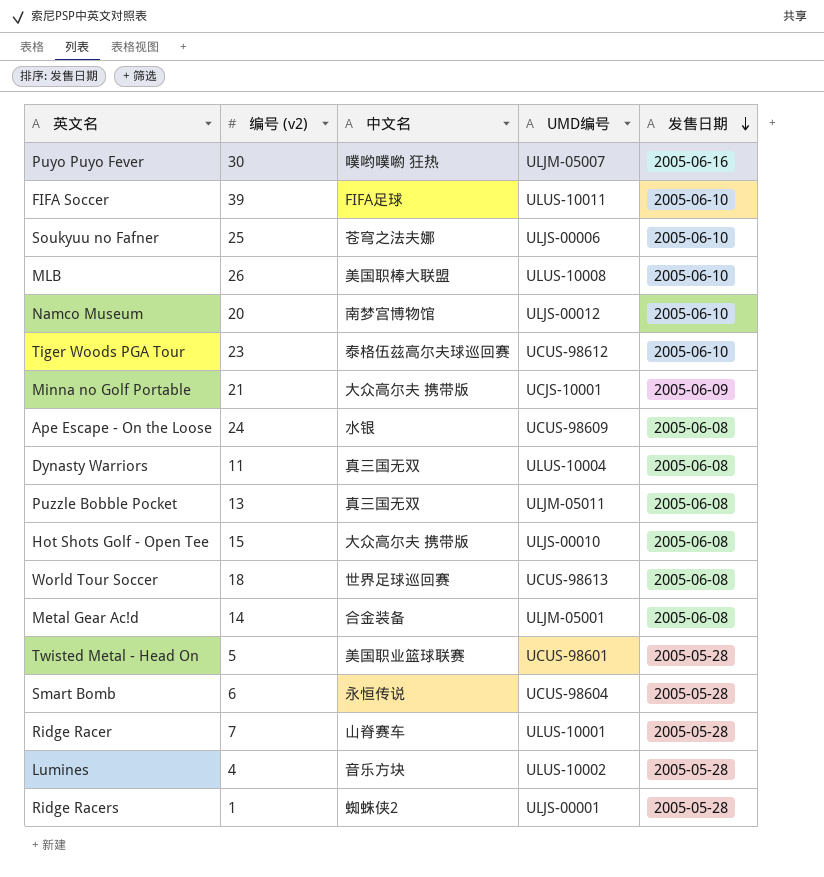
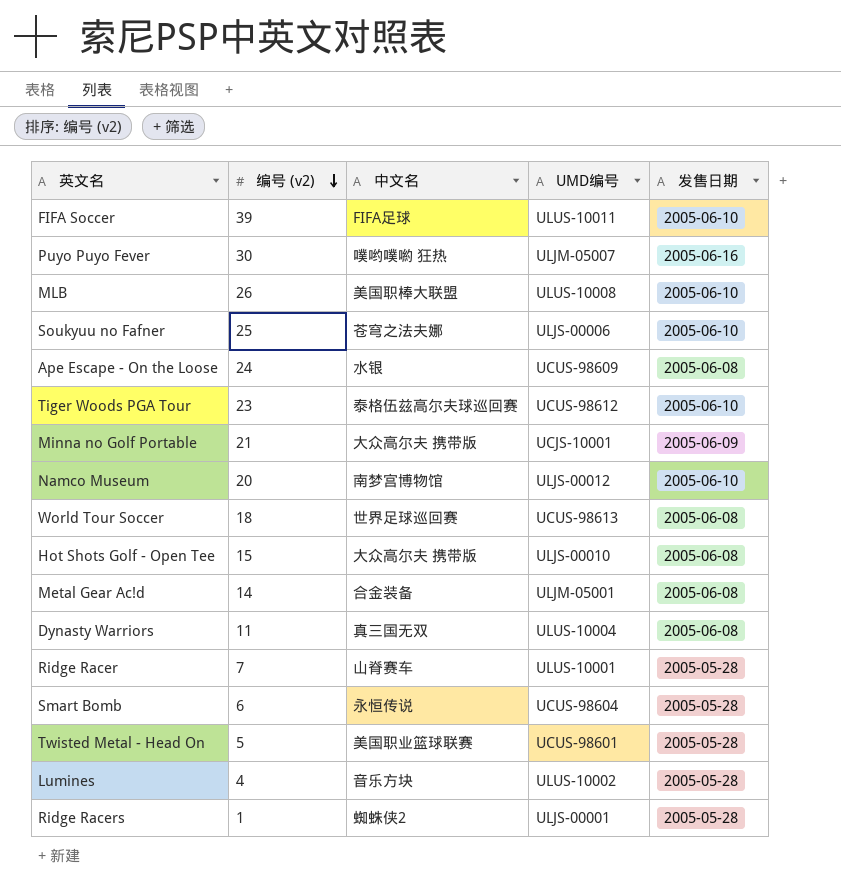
row order: 发售日期 descending -> 编号 (v2) descending
row Puzzle Bobble Pocket: 13 | 真三国无双 | ULJM-05011 | 2005-06-08 -> none

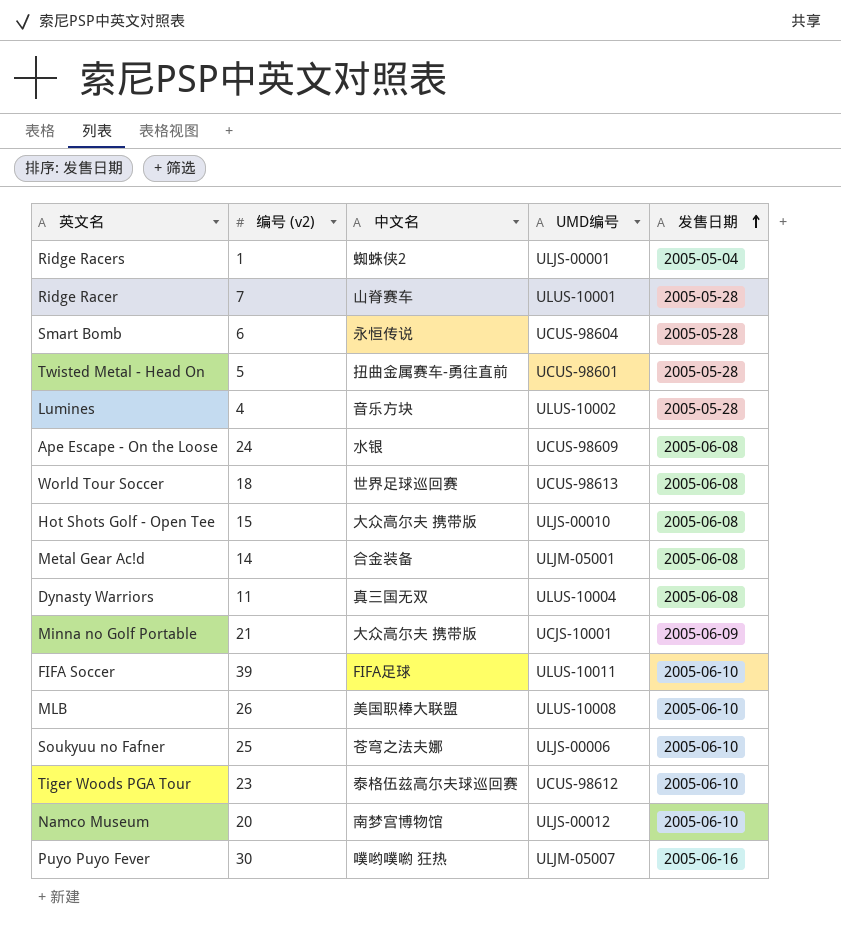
row order: 编号 (v2) descending -> 发售日期 ascending
Ridge Racers | 发售日期: 2005-05-28 -> 2005-05-04
Twisted Metal - Head On | 中文名: 美国职业篮球联赛 -> 扭曲金属赛车-勇往直前

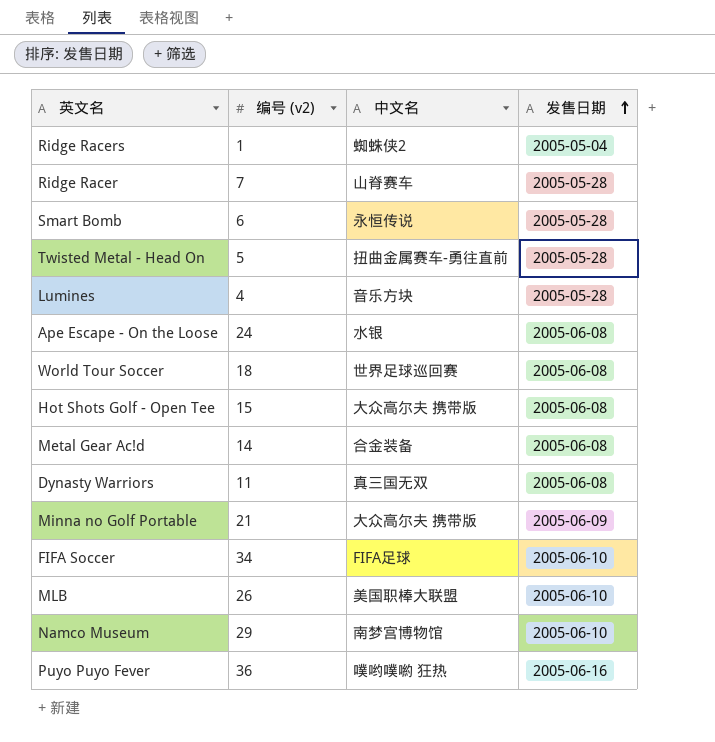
column UMD编号 | position: 4 -> none
row Soukyuu no Fafner: 25 | 苍穹之法夫娜 | ULJS-00006 | 2005-06-10 -> none
row Tiger Woods PGA Tour: 23 | 泰格伍兹高尔夫球巡回赛 | UCUS-98612 | 2005-06-10 -> none
FIFA Soccer | 编号 (v2): 39 -> 34
Namco Museum | 编号 (v2): 20 -> 29
Puyo Puyo Fever | 编号 (v2): 30 -> 36

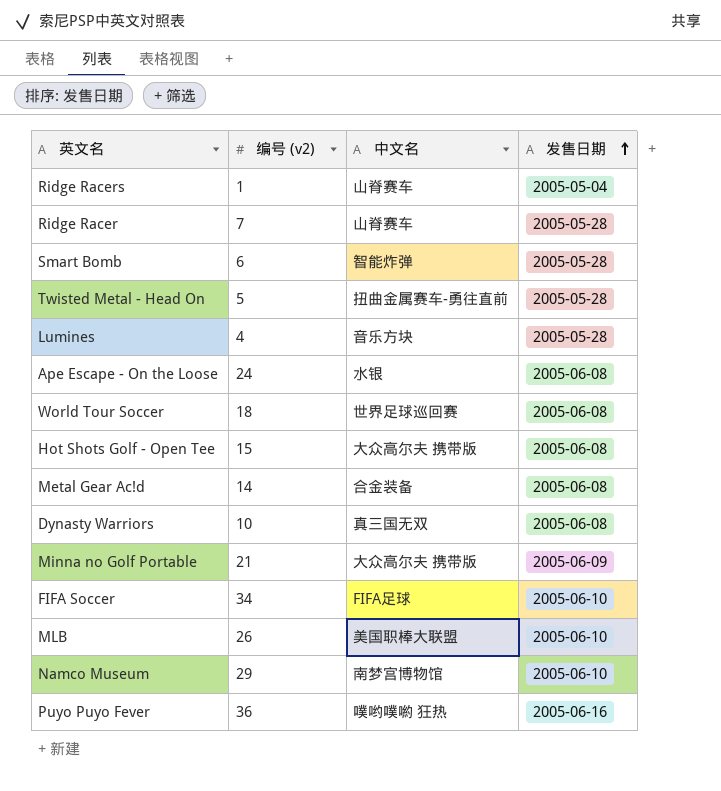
Ridge Racers | 中文名: 蜘蛛侠2 -> 山脊赛车
Smart Bomb | 中文名: 永恒传说 -> 智能炸弹
Dynasty Warriors | 编号 (v2): 11 -> 10

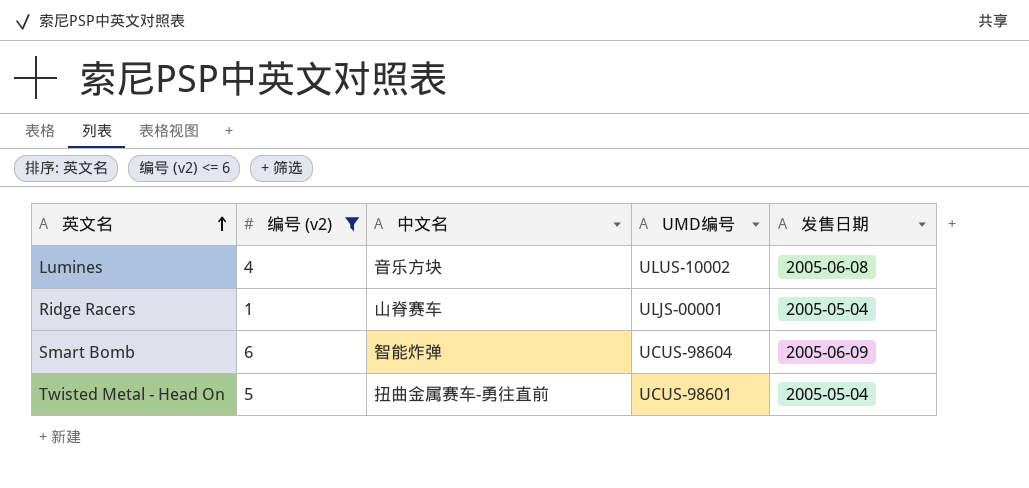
filter: none -> 编号 (v2) <= 6
row order: 发售日期 ascending -> 英文名 ascending
column UMD编号 | position: none -> 4
Lumines | 发售日期: 2005-05-28 -> 2005-06-08
Smart Bomb | 发售日期: 2005-05-28 -> 2005-06-09
Twisted Metal - Head On | 发售日期: 2005-05-28 -> 2005-05-04

